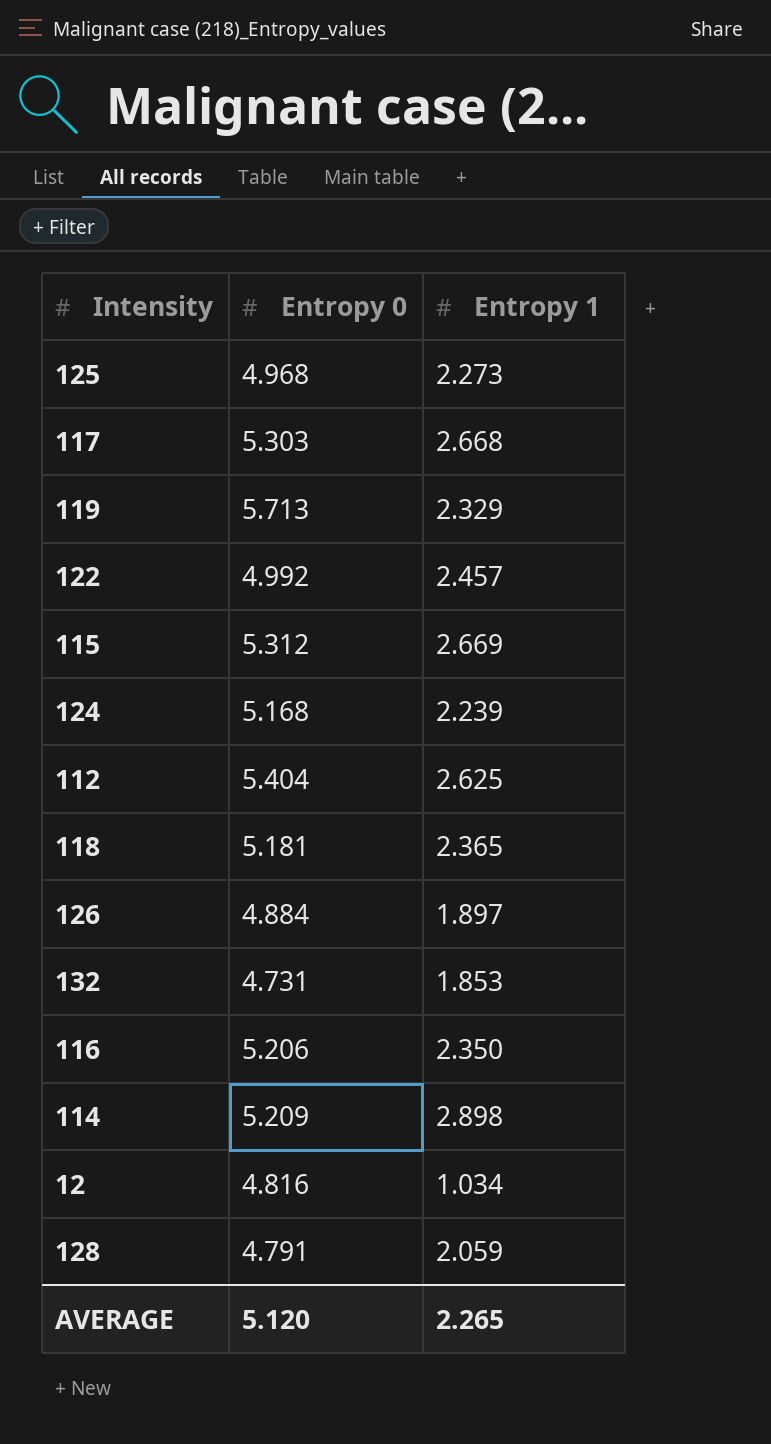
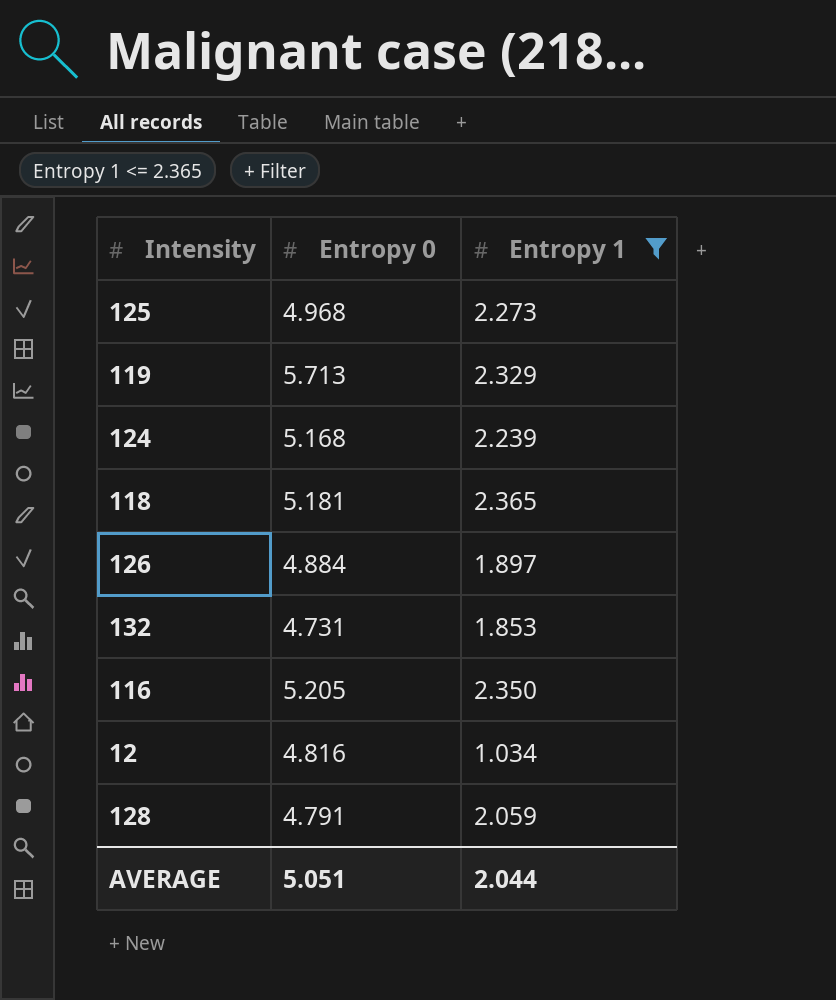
filter: none -> Entropy 1 <= 2.365
116 | Entropy 0: 5.206 -> 5.205
AVERAGE | Entropy 0: 5.120 -> 5.051
AVERAGE | Entropy 1: 2.265 -> 2.044

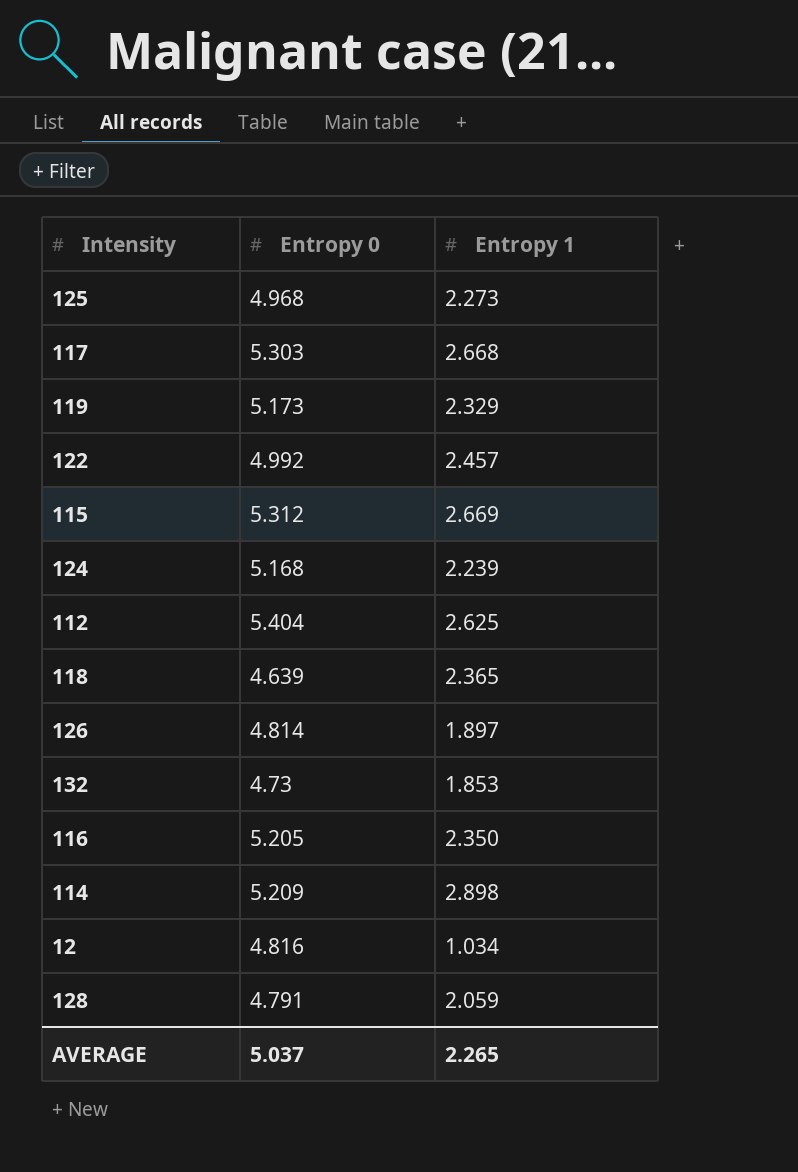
filter: Entropy 1 <= 2.365 -> none
119 | Entropy 0: 5.713 -> 5.173
118 | Entropy 0: 5.181 -> 4.639
126 | Entropy 0: 4.884 -> 4.814
132 | Entropy 0: 4.731 -> 4.73
AVERAGE | Entropy 0: 5.051 -> 5.037
AVERAGE | Entropy 1: 2.044 -> 2.265

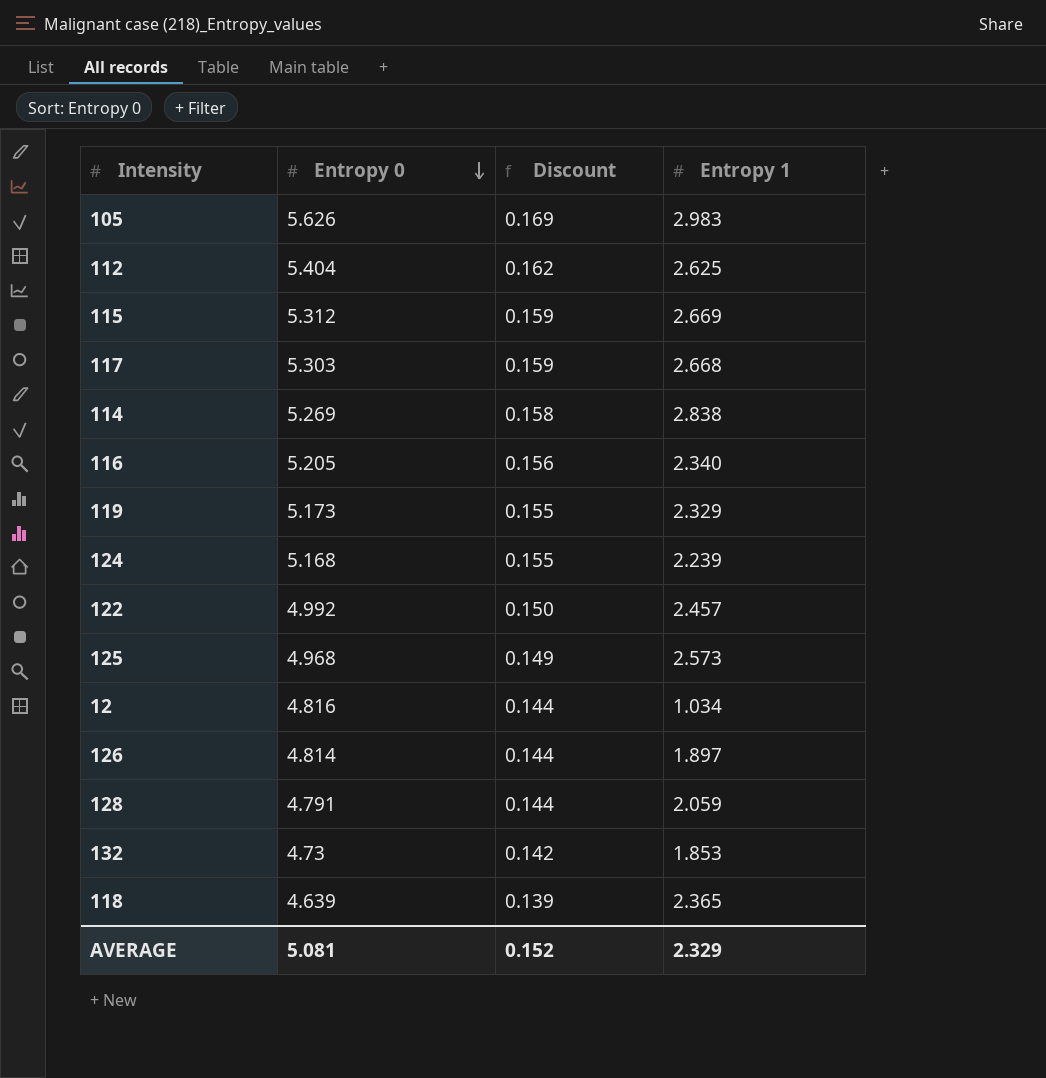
row order: none -> Entropy 0 descending
column Discount | formula: none -> [Entropy 0] * 0.03
row 105: none -> 5.626 | 0.169 | 2.983
114 | Entropy 0: 5.209 -> 5.269
114 | Entropy 1: 2.898 -> 2.838
116 | Entropy 1: 2.350 -> 2.340
125 | Entropy 1: 2.273 -> 2.573
AVERAGE | Entropy 0: 5.037 -> 5.081
AVERAGE | Entropy 1: 2.265 -> 2.329

